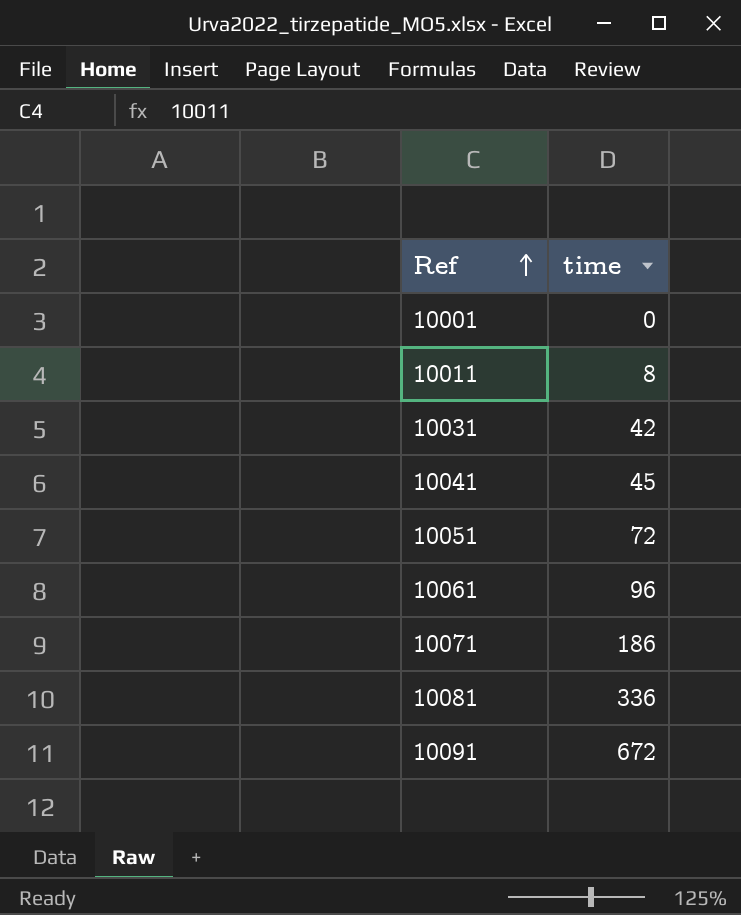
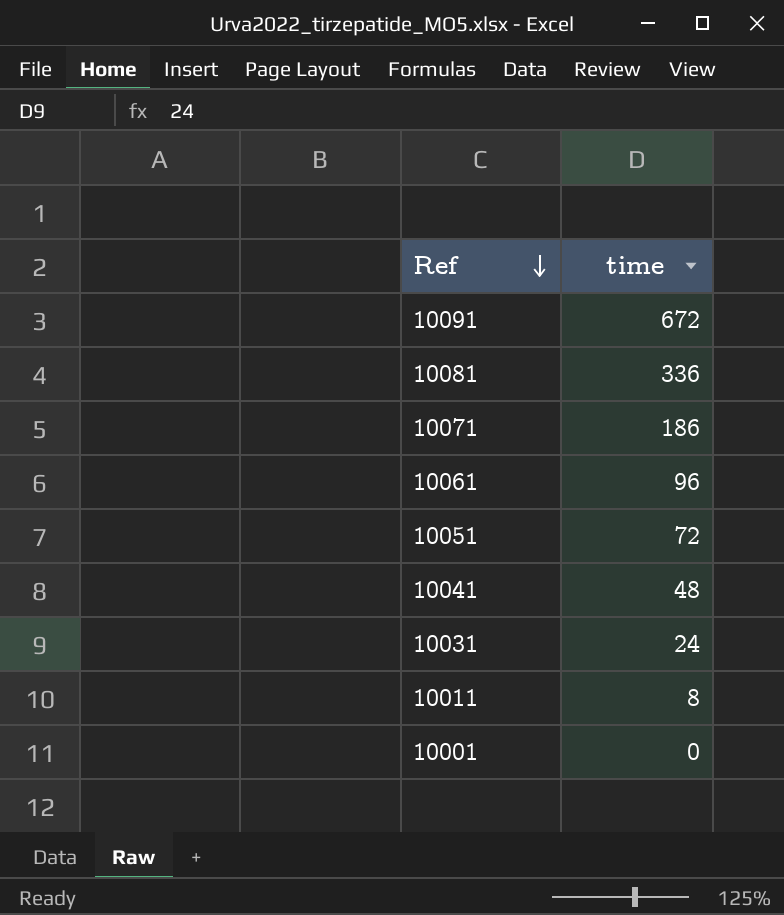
row order: Ref ascending -> Ref descending
10041 | time: 45 -> 48
10031 | time: 42 -> 24

